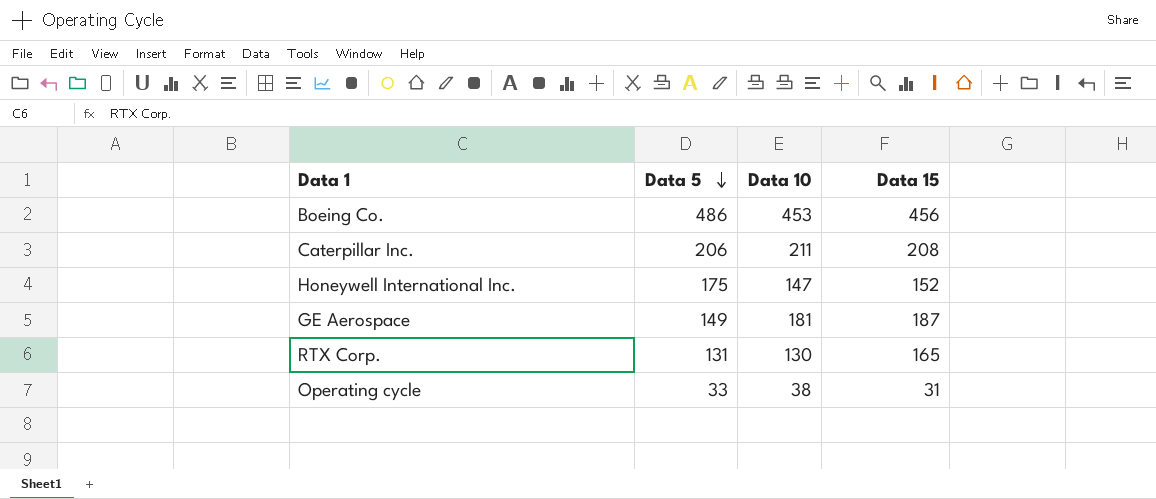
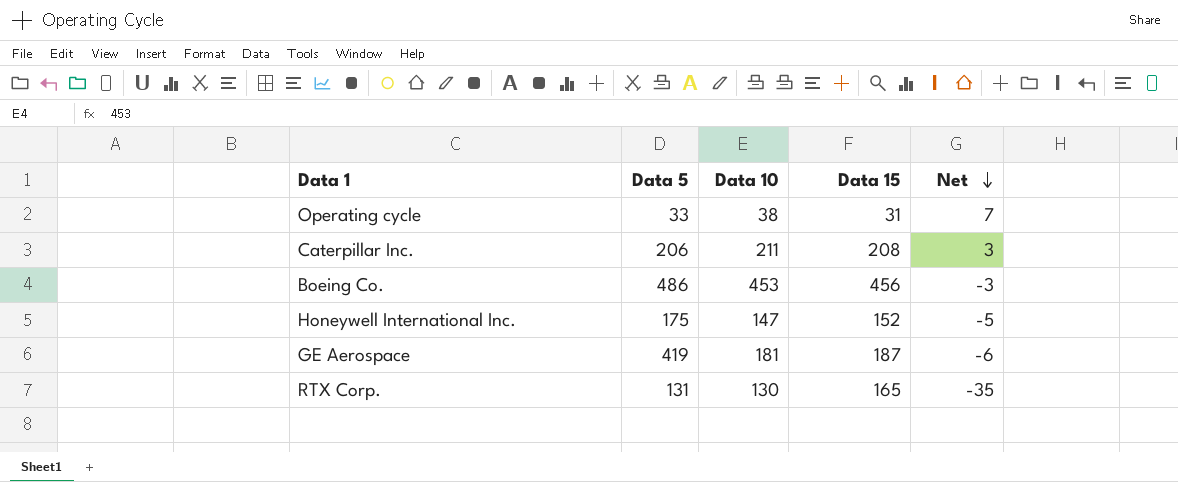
row order: Data 5 descending -> Net descending
column Net | formula: none -> [Data 10] - [Data 15]
GE Aerospace | Data 5: 149 -> 419

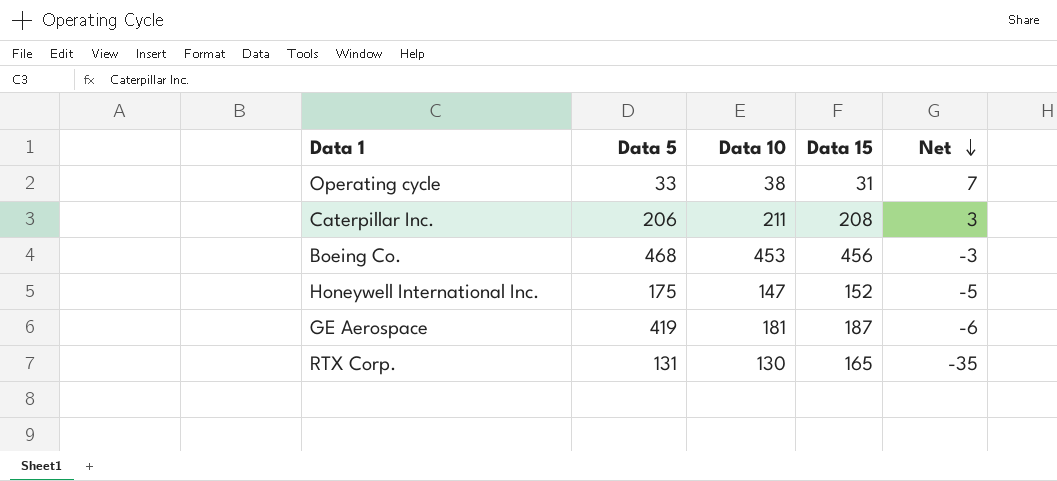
Boeing Co. | Data 5: 486 -> 468

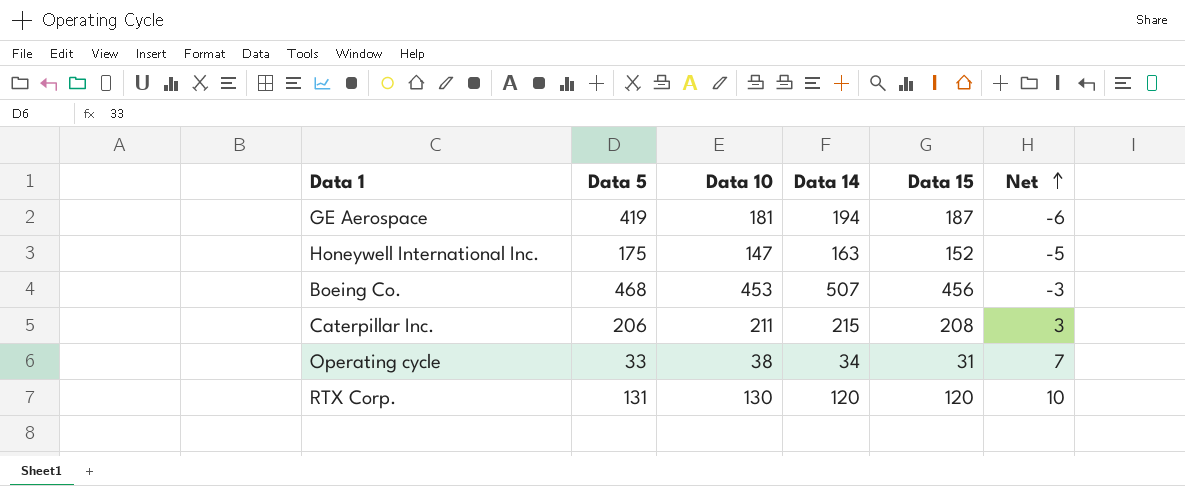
row order: Net descending -> Net ascending
column Data 14 | position: none -> 4
RTX Corp. | Data 15: 165 -> 120
RTX Corp. | Net: -35 -> 10

